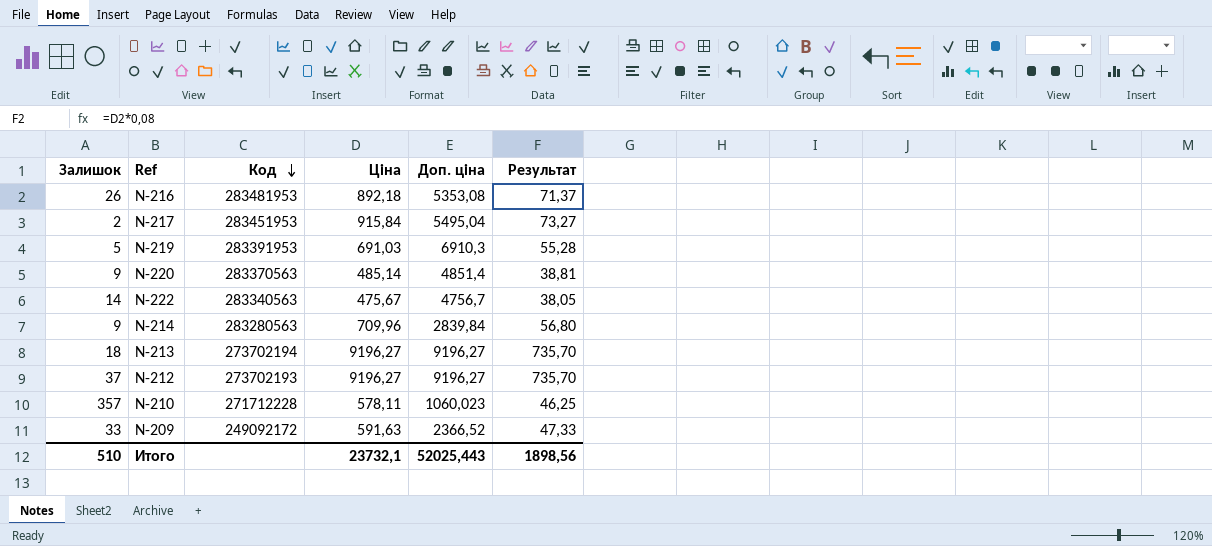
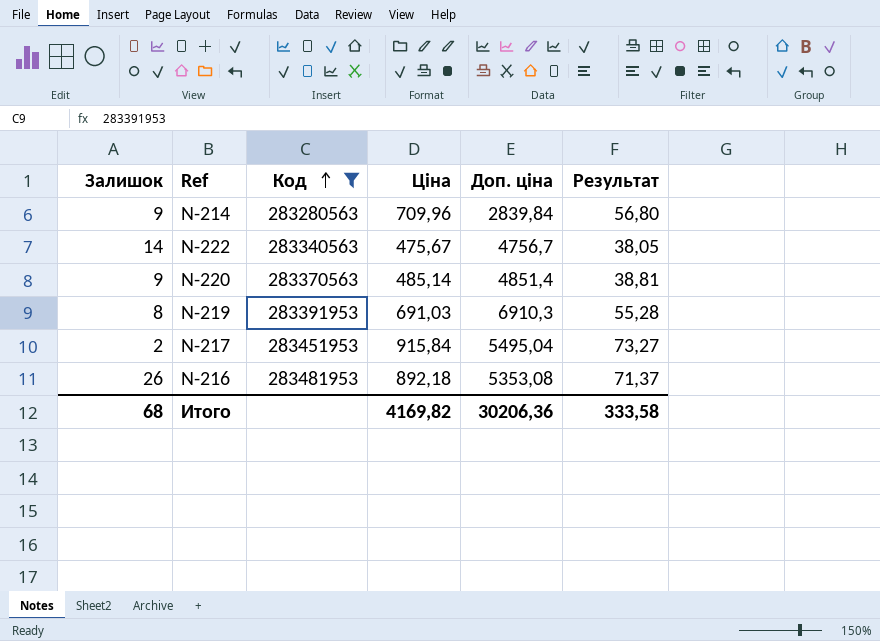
filter: none -> Код >= 283280563
row order: Код descending -> Код ascending
N-219 | Залишок: 5 -> 8
Итого | Залишок: 510 -> 68
Итого | Ціна: 23732,1 -> 4169,82
Итого | Доп. ціна: 52025,443 -> 30206,36
Итого | Результат: 1898,56 -> 333,58

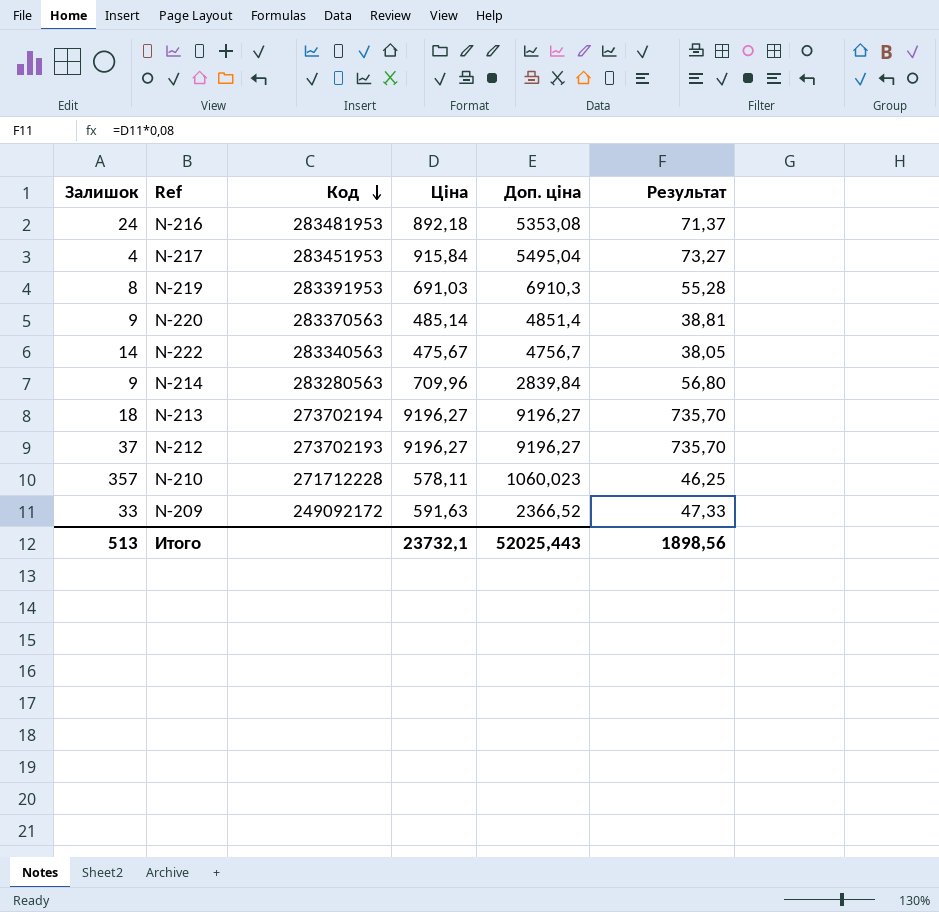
filter: Код >= 283280563 -> none
row order: Код ascending -> Код descending
N-216 | Залишок: 26 -> 24
N-217 | Залишок: 2 -> 4
Итого | Залишок: 68 -> 513
Итого | Ціна: 4169,82 -> 23732,1
Итого | Доп. ціна: 30206,36 -> 52025,443
Итого | Результат: 333,58 -> 1898,56

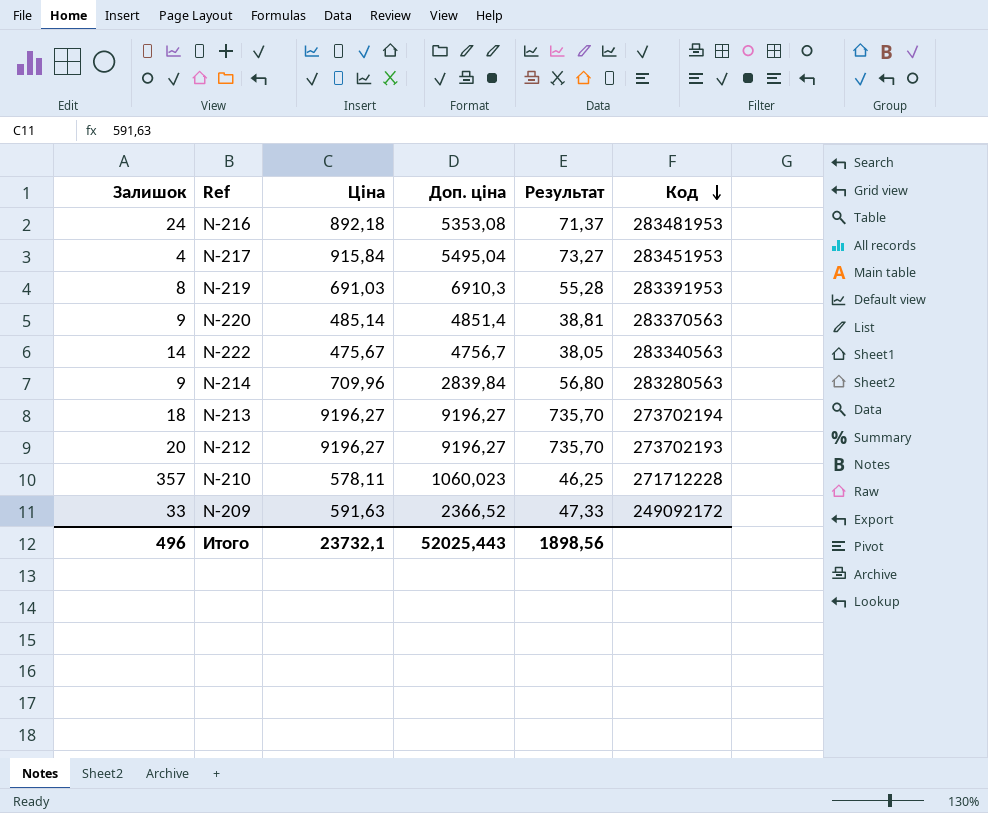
column Код | position: 3 -> 6
N-212 | Залишок: 37 -> 20
Итого | Залишок: 513 -> 496

